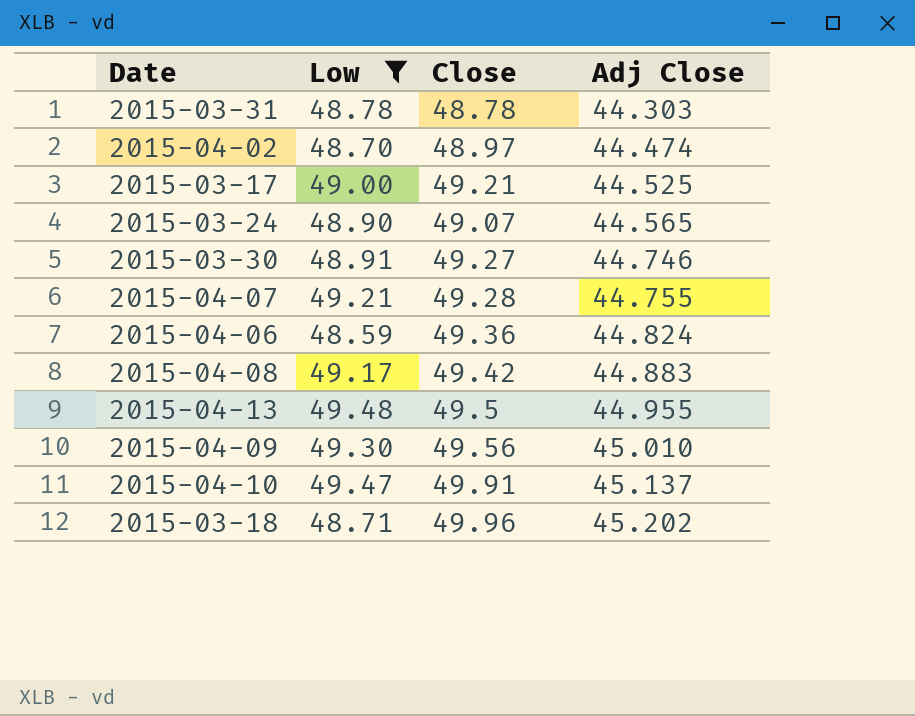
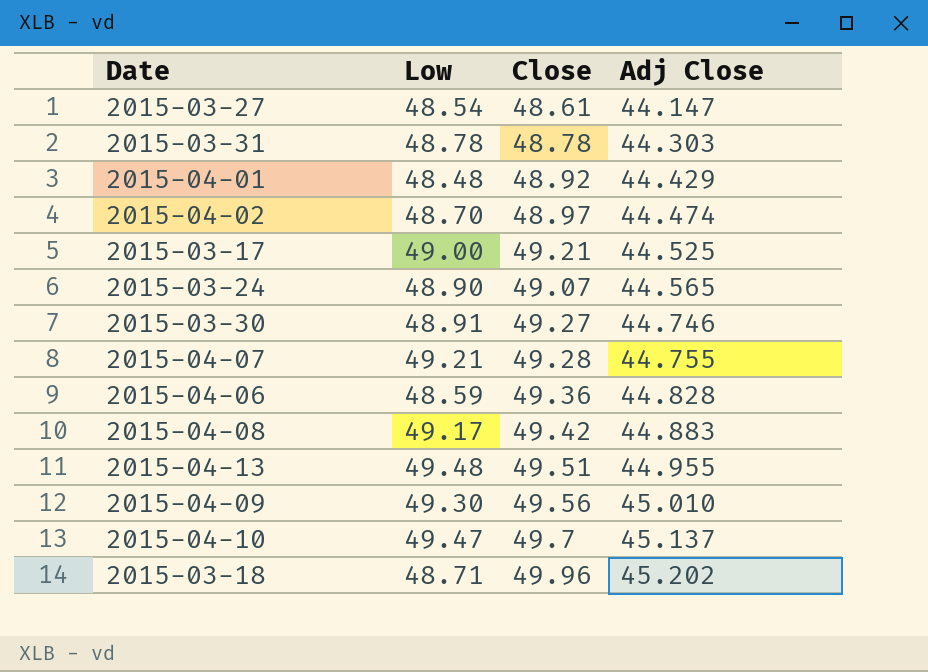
filter: Low >= 48.59 -> none
2015-04-06 | Adj Close: 44.824 -> 44.828
2015-04-13 | Close: 49.5 -> 49.51
2015-04-10 | Close: 49.91 -> 49.7

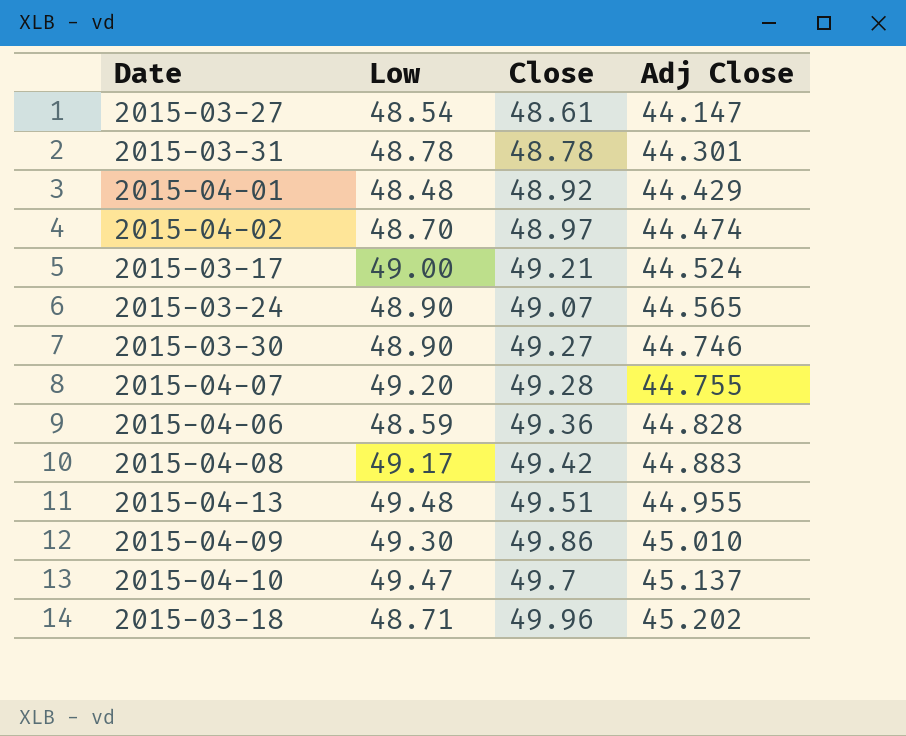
2015-03-31 | Adj Close: 44.303 -> 44.301
2015-03-17 | Adj Close: 44.525 -> 44.524
2015-03-30 | Low: 48.91 -> 48.90
2015-04-07 | Low: 49.21 -> 49.20
2015-04-09 | Close: 49.56 -> 49.86

